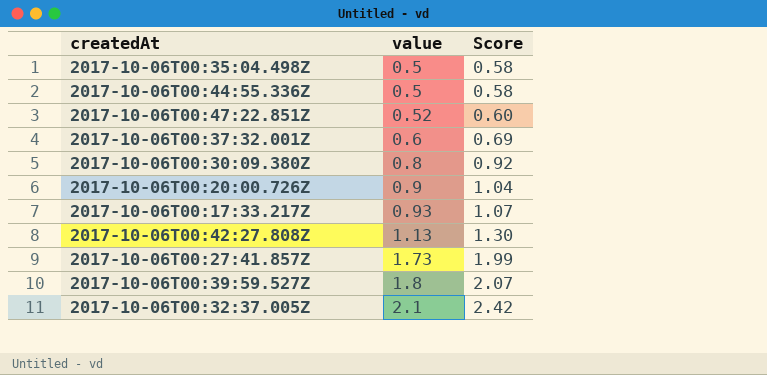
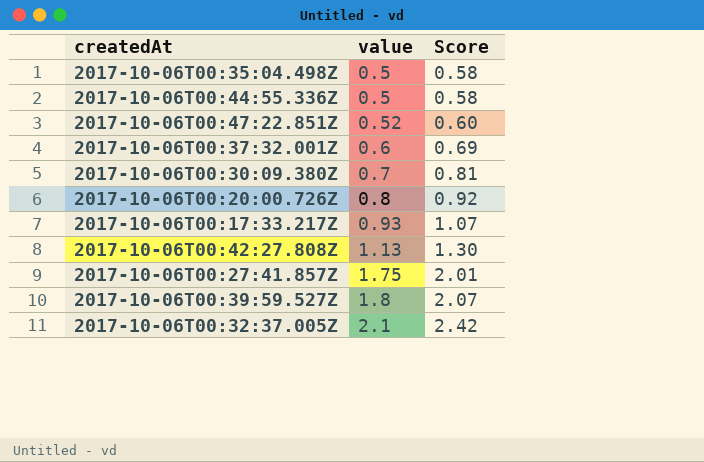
2017-10-06T00:30:09.380Z | value: 0.8 -> 0.7
2017-10-06T00:30:09.380Z | Score: 0.92 -> 0.81
2017-10-06T00:20:00.726Z | value: 0.9 -> 0.8
2017-10-06T00:20:00.726Z | Score: 1.04 -> 0.92
2017-10-06T00:27:41.857Z | value: 1.73 -> 1.75
2017-10-06T00:27:41.857Z | Score: 1.99 -> 2.01

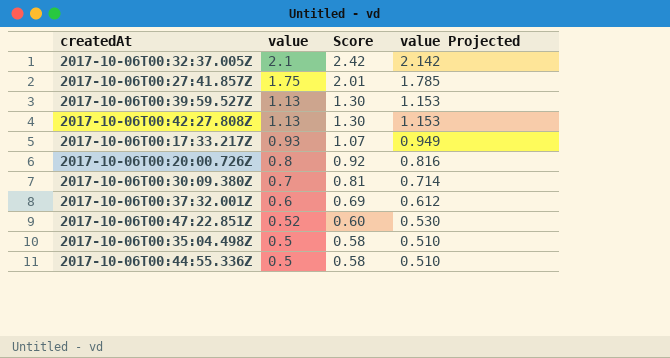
row order: value ascending -> value descending
column value Projected | formula: none -> [value] * 1.02
2017-10-06T00:39:59.527Z | value: 1.8 -> 1.13
2017-10-06T00:39:59.527Z | Score: 2.07 -> 1.30

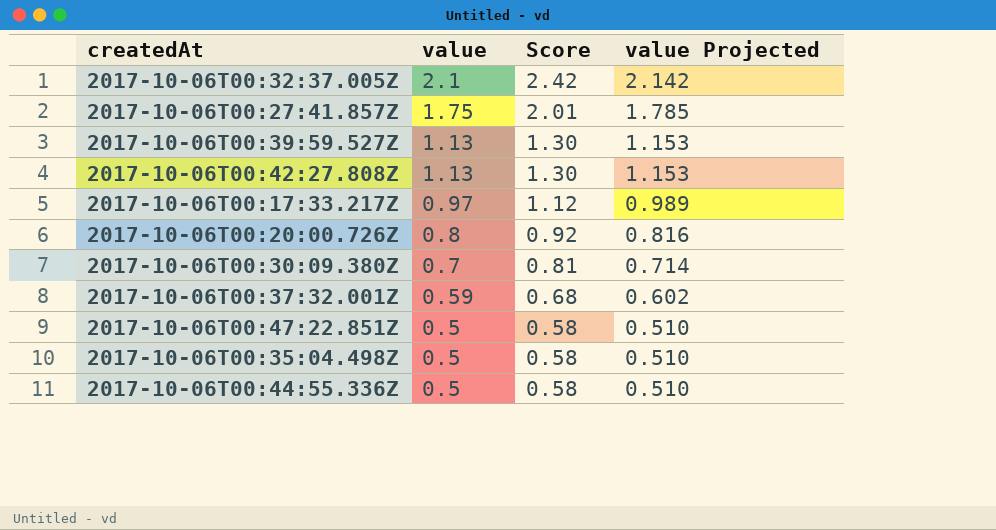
2017-10-06T00:17:33.217Z | value: 0.93 -> 0.97
2017-10-06T00:17:33.217Z | Score: 1.07 -> 1.12
2017-10-06T00:17:33.217Z | value Projected: 0.949 -> 0.989
2017-10-06T00:37:32.001Z | value: 0.6 -> 0.59
2017-10-06T00:37:32.001Z | Score: 0.69 -> 0.68
2017-10-06T00:37:32.001Z | value Projected: 0.612 -> 0.602
2017-10-06T00:47:22.851Z | value: 0.52 -> 0.5
2017-10-06T00:47:22.851Z | Score: 0.60 -> 0.58
2017-10-06T00:47:22.851Z | value Projected: 0.530 -> 0.510

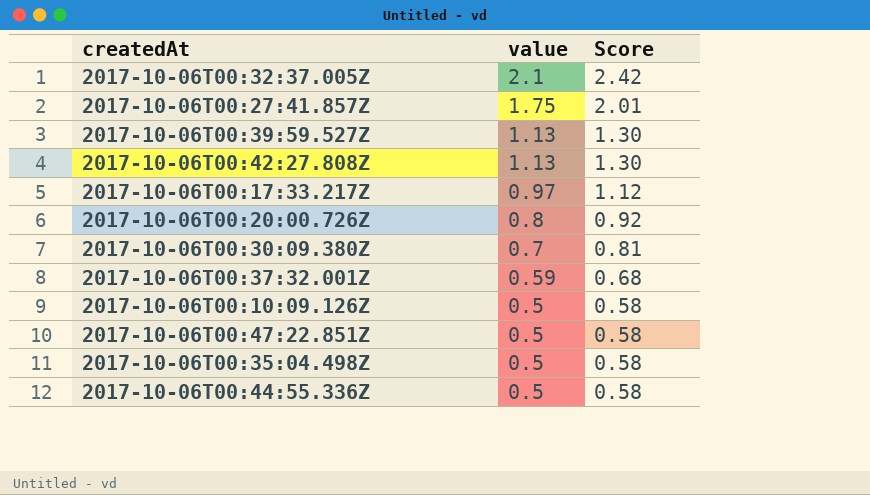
column value Projected | formula: [value] * 1.02 -> none
row 2017-10-06T00:10:09.126Z: none -> 0.5 | 0.58

